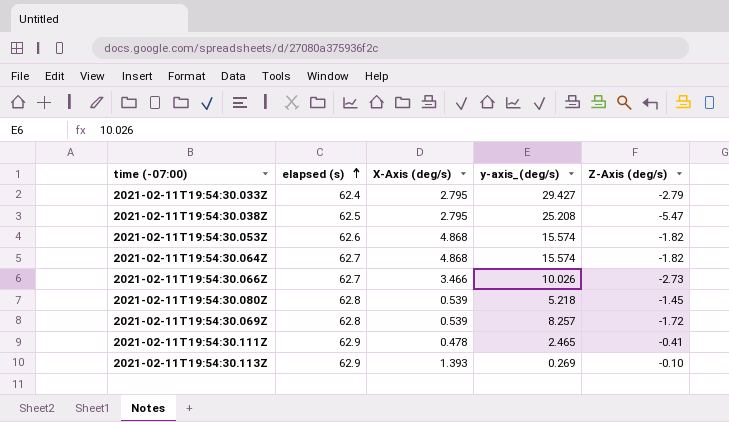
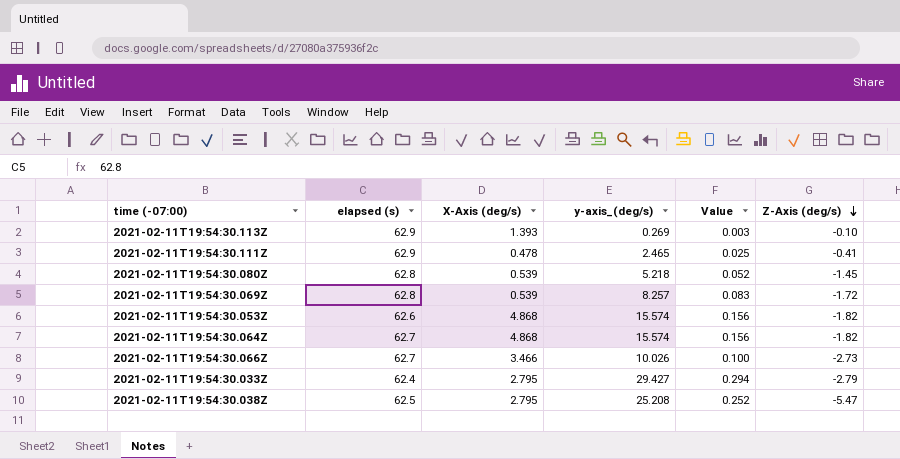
row order: elapsed (s) ascending -> Z-Axis (deg/s) descending
column Value | formula: none -> [y-axis_(deg/s)] * 0.01

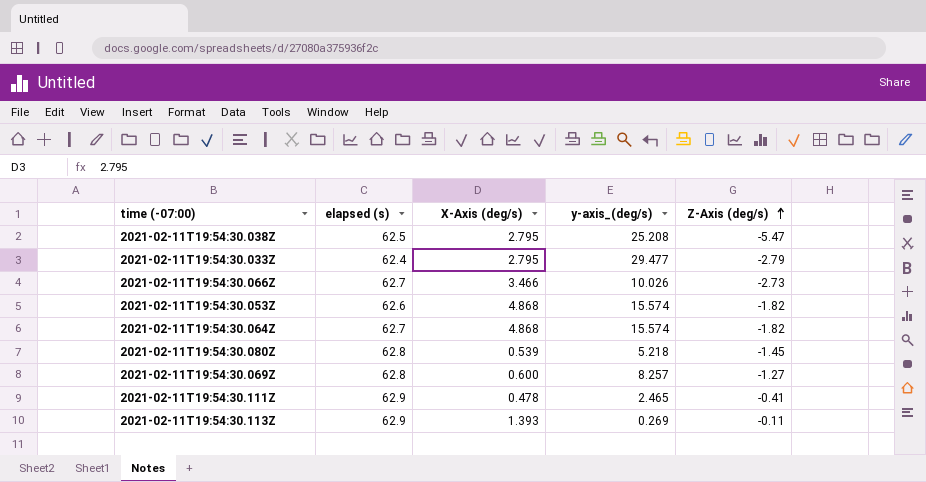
row order: Z-Axis (deg/s) descending -> Z-Axis (deg/s) ascending
column Value | formula: [y-axis_(deg/s)] * 0.01 -> none
2021-02-11T19:54:30.033Z | y-axis_(deg/s): 29.427 -> 29.477
2021-02-11T19:54:30.069Z | X-Axis (deg/s): 0.539 -> 0.600
2021-02-11T19:54:30.069Z | Z-Axis (deg/s): -1.72 -> -1.27
2021-02-11T19:54:30.113Z | Z-Axis (deg/s): -0.10 -> -0.11

